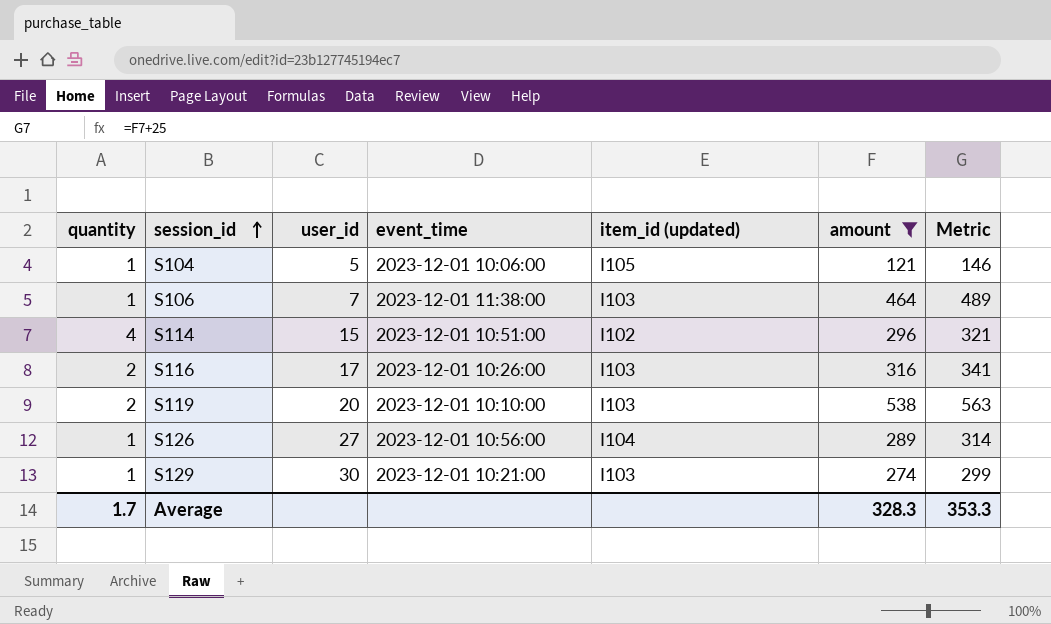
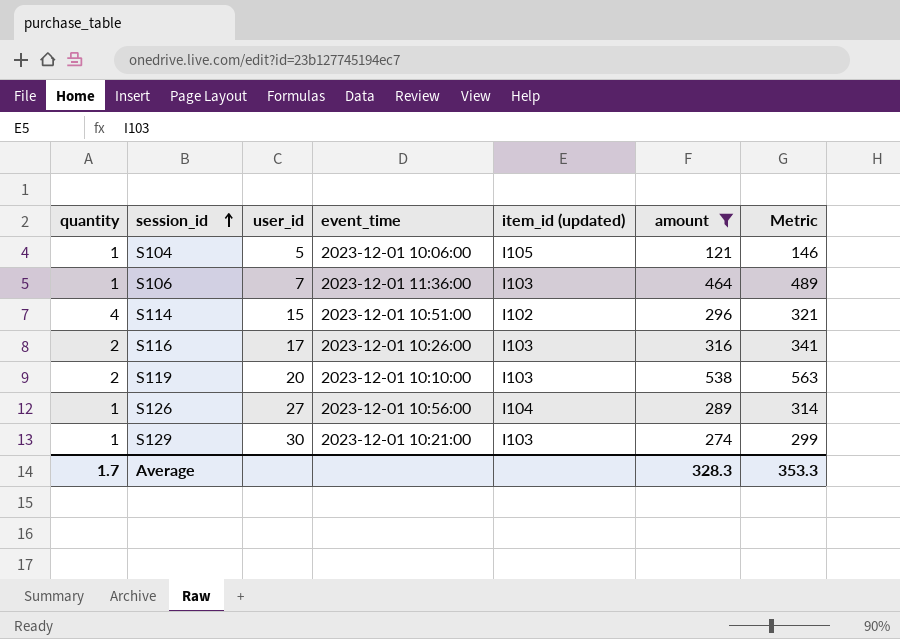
S106 | event_time: 2023-12-01 11:38:00 -> 2023-12-01 11:36:00

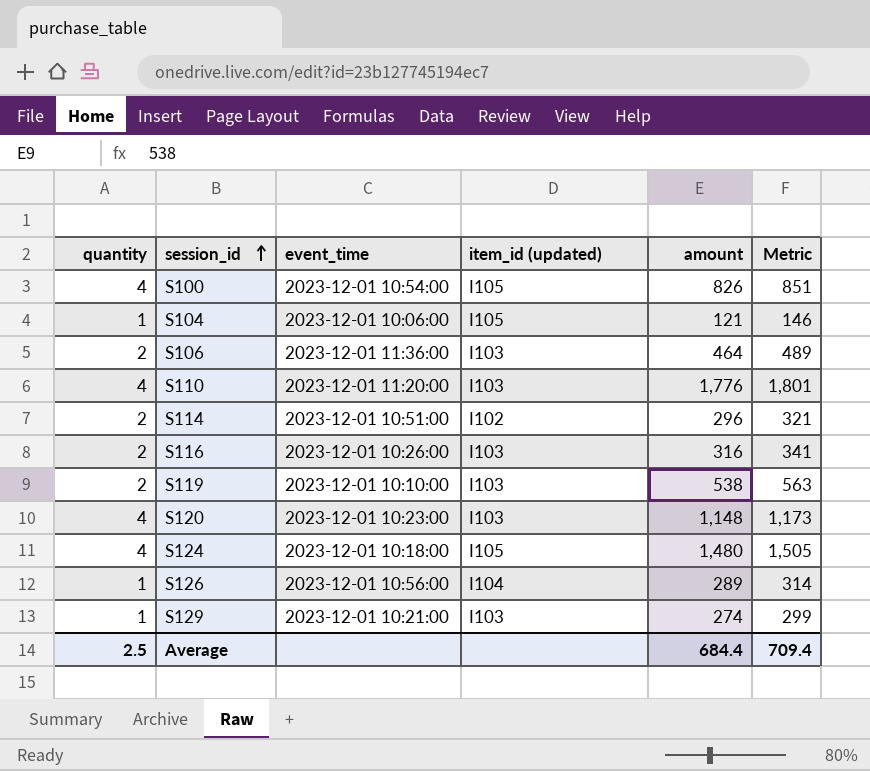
filter: amount <= 538 -> none
column user_id | position: 3 -> none
S106 | quantity: 1 -> 2
S114 | quantity: 4 -> 2
Average | quantity: 1.7 -> 2.5
Average | amount: 328.3 -> 684.4
Average | Metric: 353.3 -> 709.4

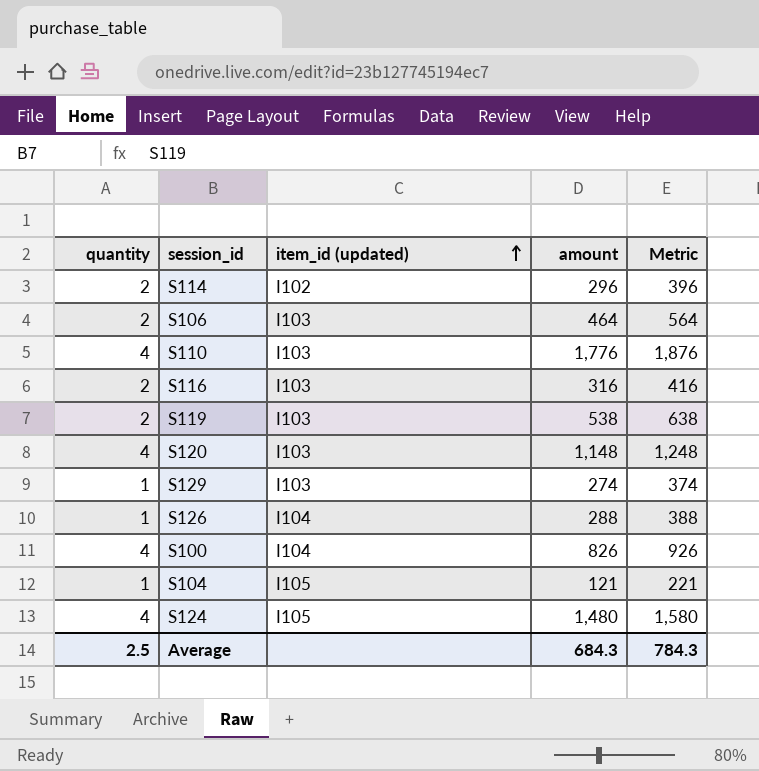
row order: session_id ascending -> item_id (updated) ascending
column event_time | position: 3 -> none
column Metric | formula: [amount] + 25 -> [amount] + 100
S126 | amount: 289 -> 288
S100 | item_id (updated): I105 -> I104
Average | amount: 684.4 -> 684.3
Average | Metric: 709.4 -> 784.3

